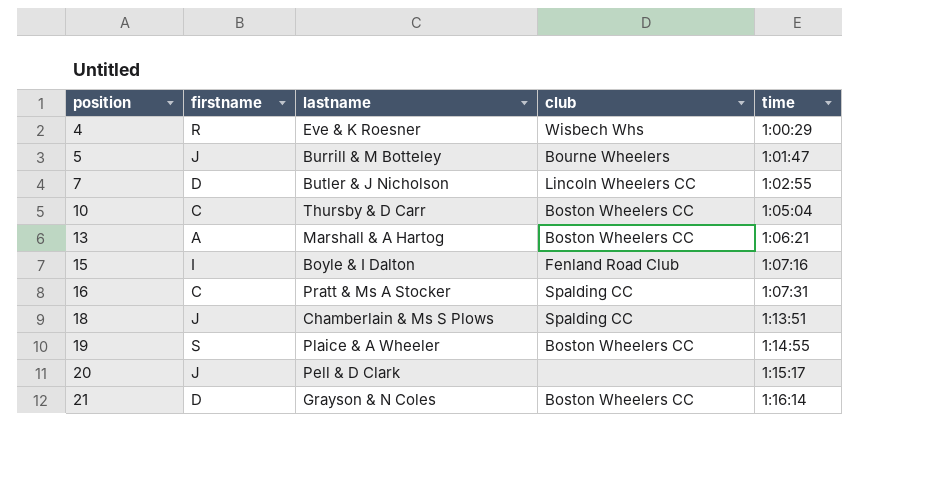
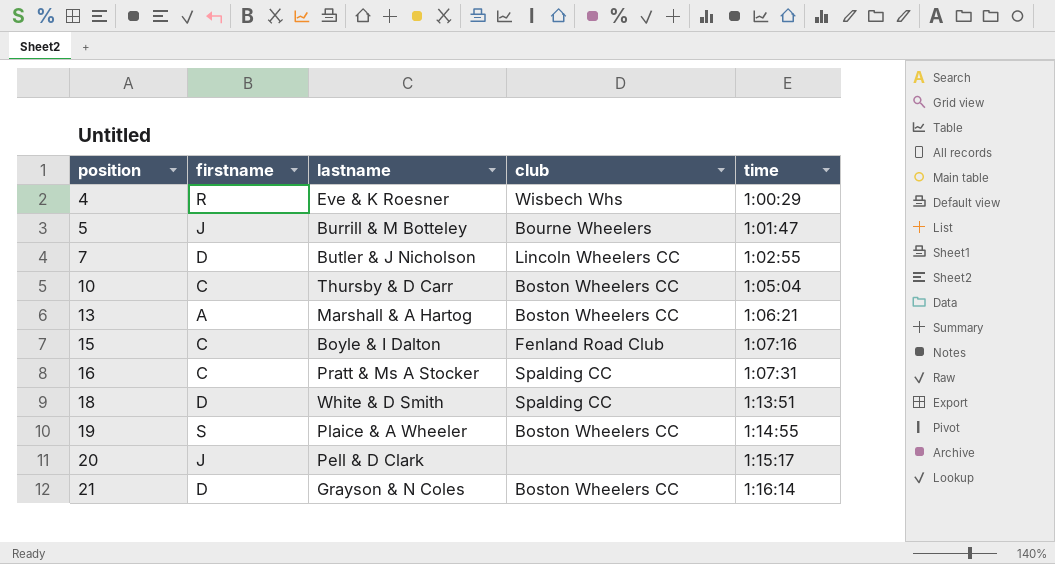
15 | firstname: I -> C
18 | firstname: J -> D
18 | lastname: Chamberlain & Ms S Plows -> White & D Smith

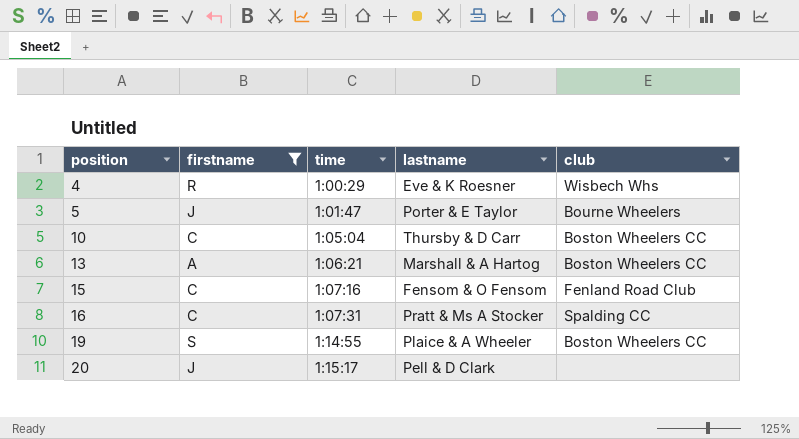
filter: none -> firstname != D
column time | position: 5 -> 3
5 | lastname: Burrill & M Botteley -> Porter & E Taylor
15 | lastname: Boyle & I Dalton -> Fensom & O Fensom

